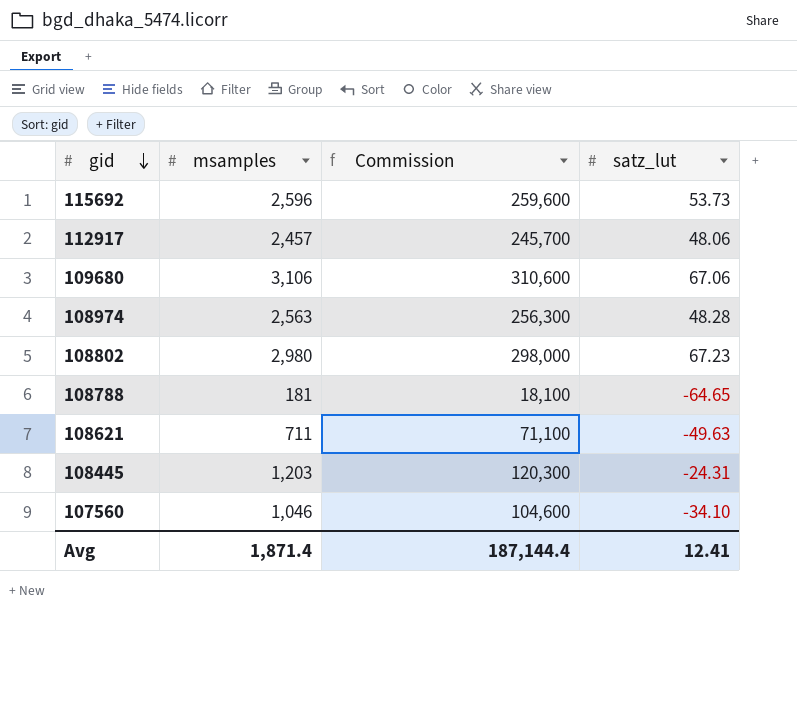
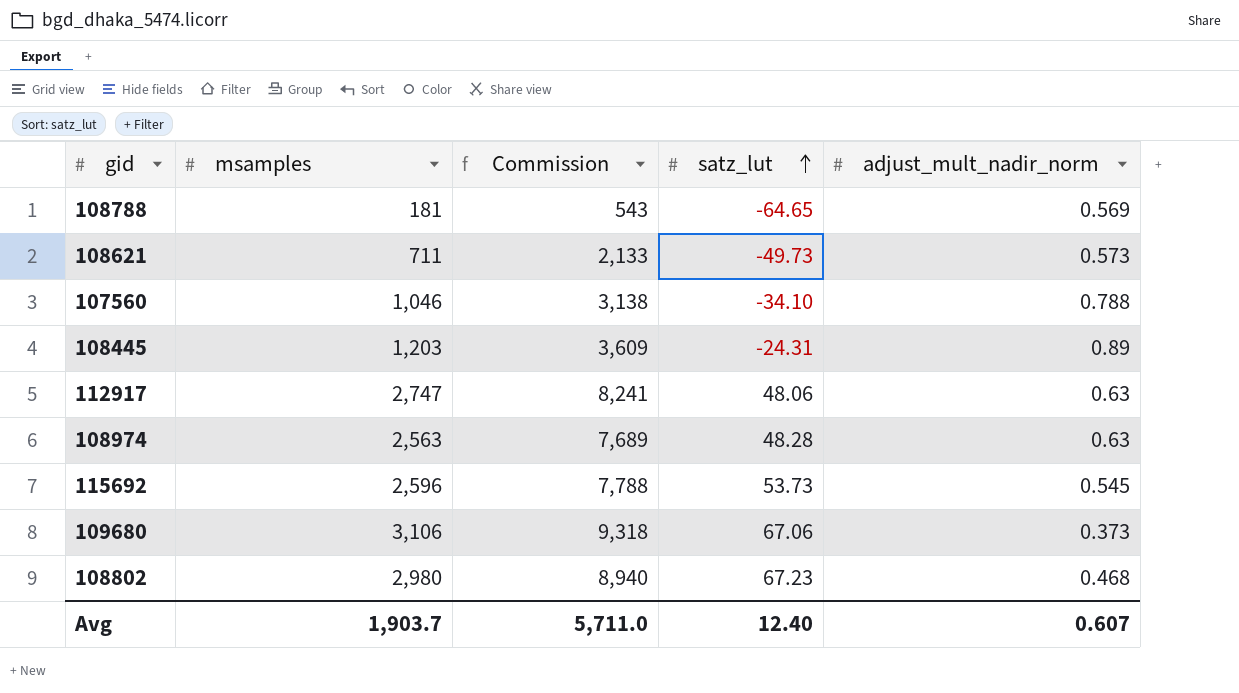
row order: gid descending -> satz_lut ascending
column Commission | formula: [msamples] * 100 -> [msamples] * 3
column adjust_mult_nadir_norm | position: none -> 5
108621 | satz_lut: -49.63 -> -49.73
112917 | msamples: 2,457 -> 2,747
Avg | msamples: 1,871.4 -> 1,903.7
Avg | Commission: 187,144.4 -> 5,711.0
Avg | satz_lut: 12.41 -> 12.40

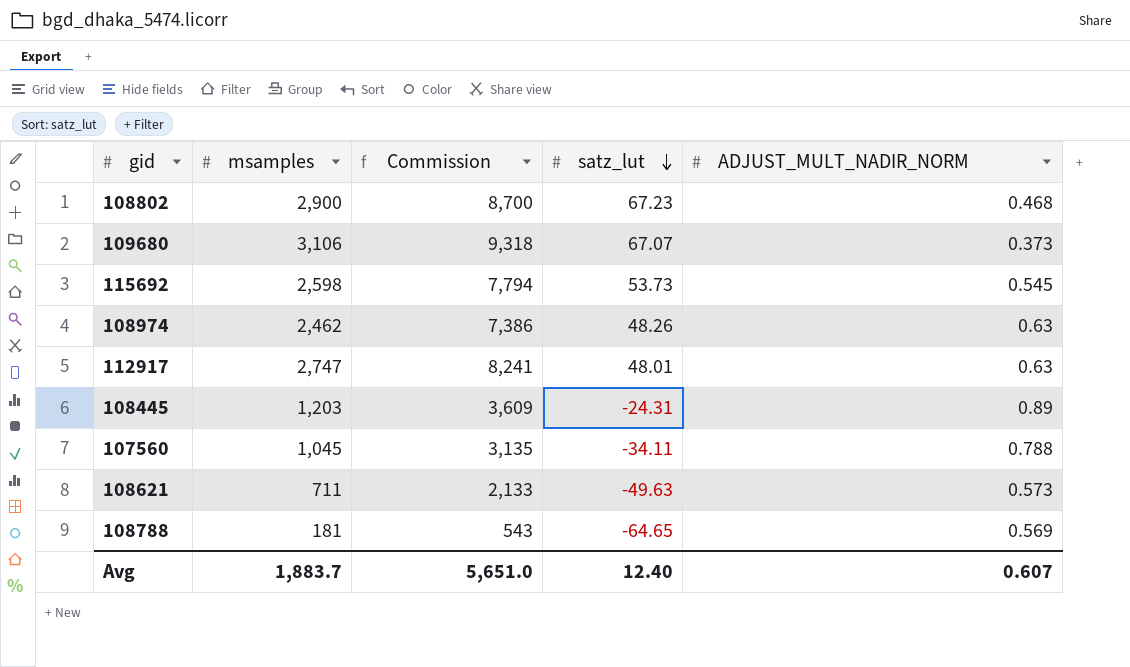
row order: satz_lut ascending -> satz_lut descending
column name: adjust_mult_nadir_norm -> ADJUST_MULT_NADIR_NORM
108802 | msamples: 2,980 -> 2,900
108802 | Commission: 8,940 -> 8,700
109680 | satz_lut: 67.06 -> 67.07
115692 | msamples: 2,596 -> 2,598
115692 | Commission: 7,788 -> 7,794
108974 | msamples: 2,563 -> 2,462
108974 | Commission: 7,689 -> 7,386
108974 | satz_lut: 48.28 -> 48.26
112917 | satz_lut: 48.06 -> 48.01
107560 | msamples: 1,046 -> 1,045
107560 | Commission: 3,138 -> 3,135
107560 | satz_lut: -34.10 -> -34.11
108621 | satz_lut: -49.73 -> -49.63
Avg | msamples: 1,903.7 -> 1,883.7
Avg | Commission: 5,711.0 -> 5,651.0

